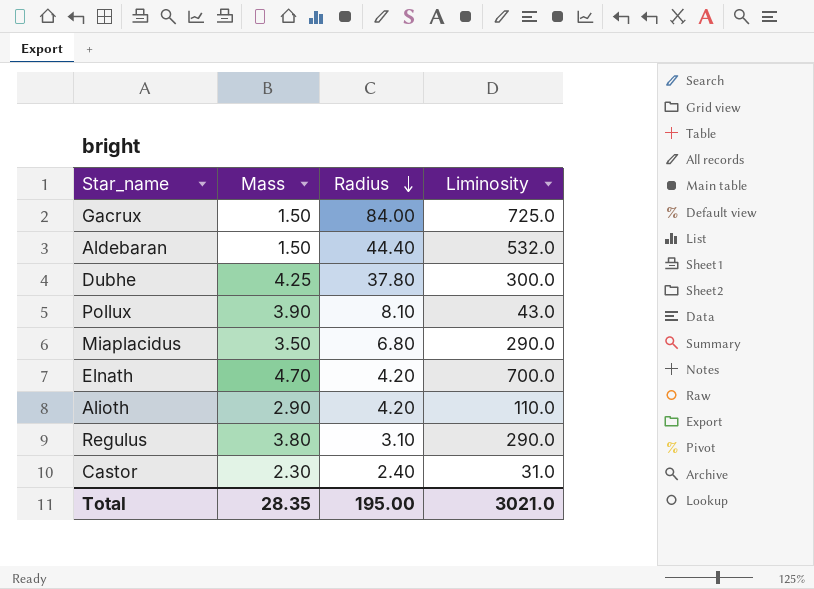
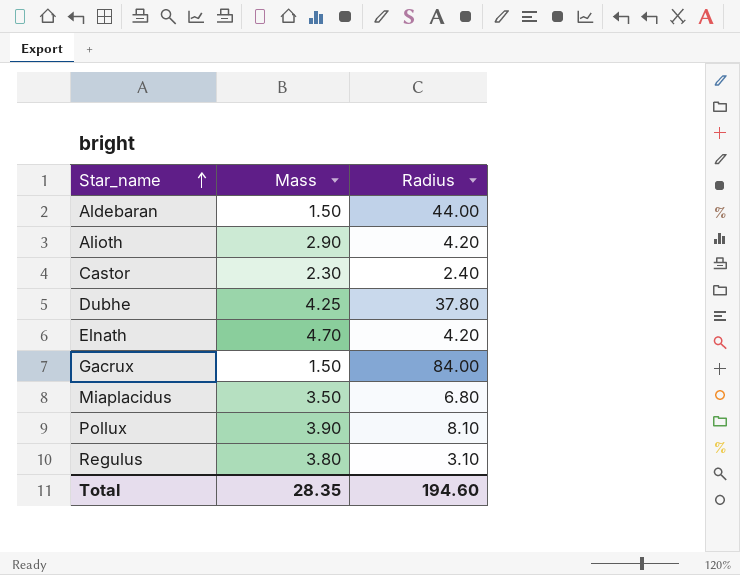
row order: Radius descending -> Star_name ascending
column Liminosity | position: 4 -> none
Aldebaran | Radius: 44.40 -> 44.00
Total | Radius: 195.00 -> 194.60

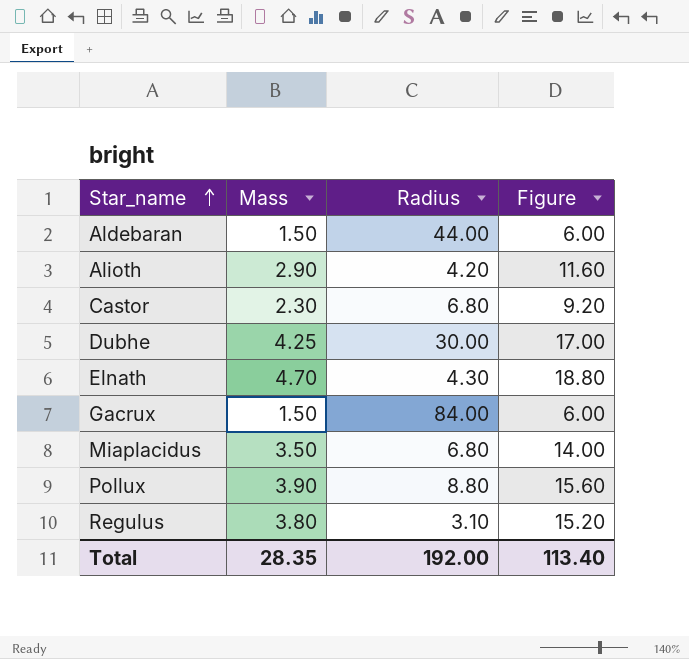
column Figure | formula: none -> [Mass] * 4
Castor | Radius: 2.40 -> 6.80
Dubhe | Radius: 37.80 -> 30.00
Elnath | Radius: 4.20 -> 4.30
Pollux | Radius: 8.10 -> 8.80
Total | Radius: 194.60 -> 192.00

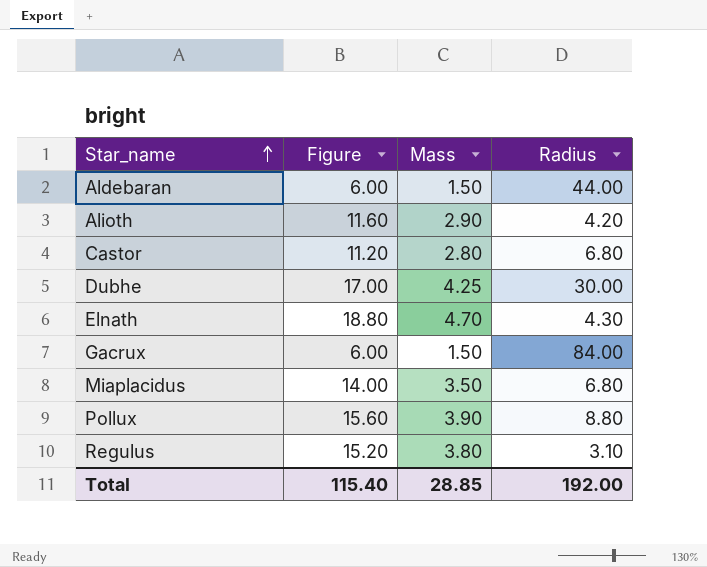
column Figure | position: 4 -> 2
Castor | Figure: 9.20 -> 11.20
Castor | Mass: 2.30 -> 2.80
Total | Figure: 113.40 -> 115.40
Total | Mass: 28.35 -> 28.85

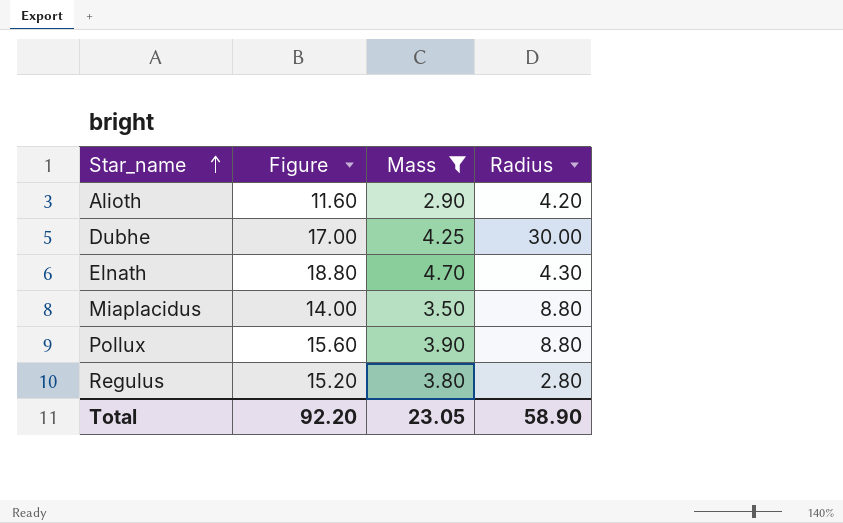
filter: none -> Mass >= 2.90
Miaplacidus | Radius: 6.80 -> 8.80
Regulus | Radius: 3.10 -> 2.80
Total | Figure: 115.40 -> 92.20
Total | Mass: 28.85 -> 23.05
Total | Radius: 192.00 -> 58.90

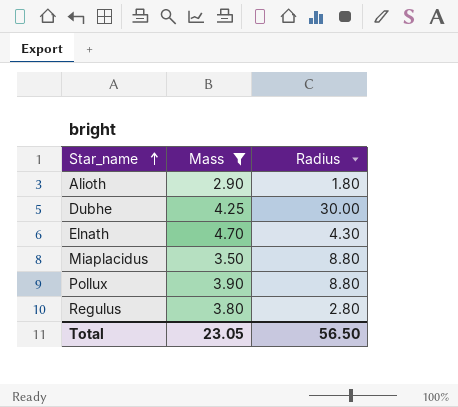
column Figure | formula: [Mass] * 4 -> none
Alioth | Radius: 4.20 -> 1.80
Total | Radius: 58.90 -> 56.50

